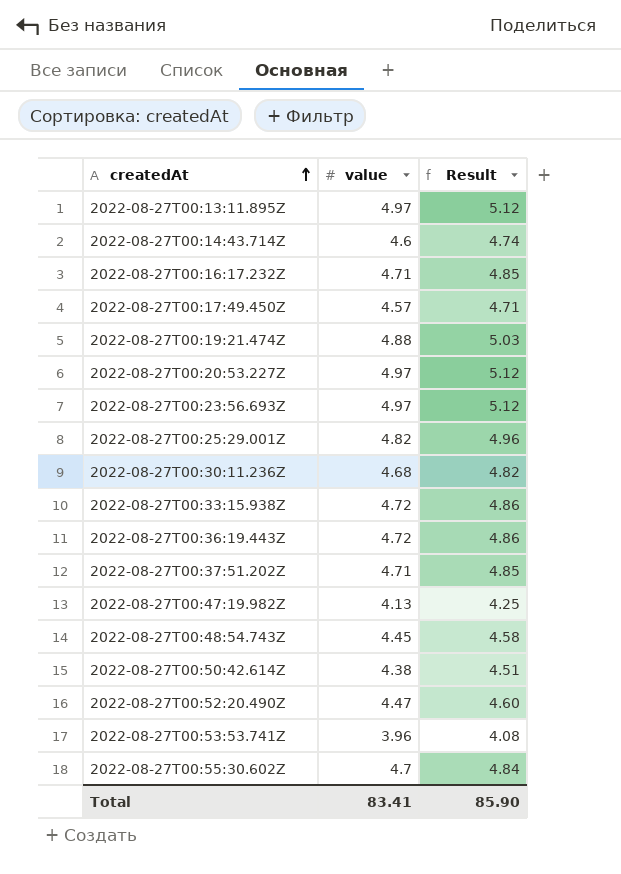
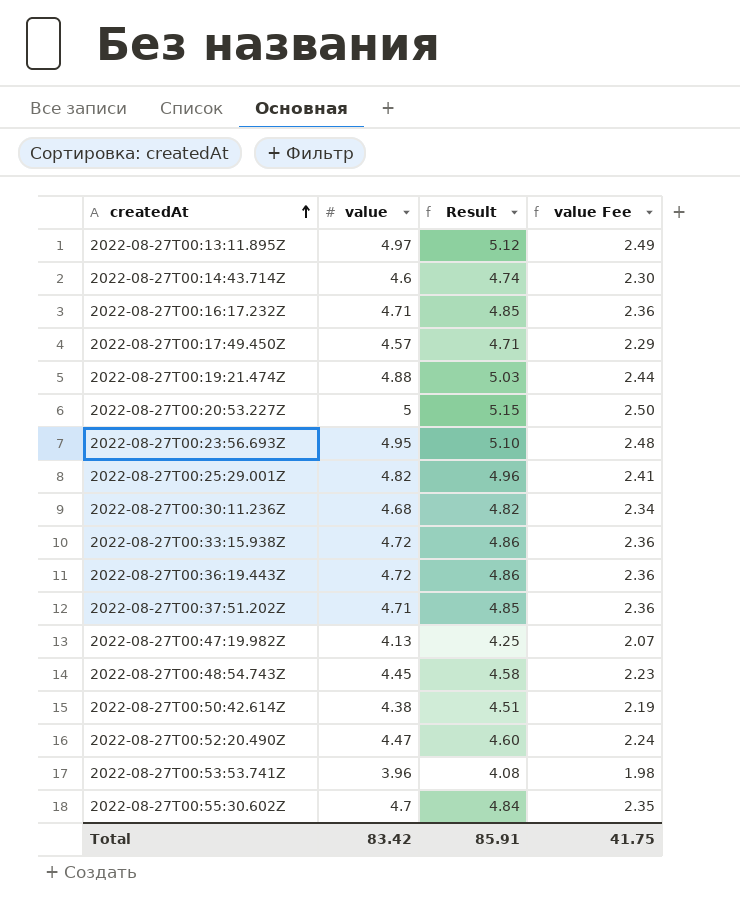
column value Fee | formula: none -> [value] * 0.5
2022-08-27T00:20:53.227Z | value: 4.97 -> 5
2022-08-27T00:20:53.227Z | Result: 5.12 -> 5.15
2022-08-27T00:23:56.693Z | value: 4.97 -> 4.95
2022-08-27T00:23:56.693Z | Result: 5.12 -> 5.10
Total | value: 83.41 -> 83.42
Total | Result: 85.90 -> 85.91

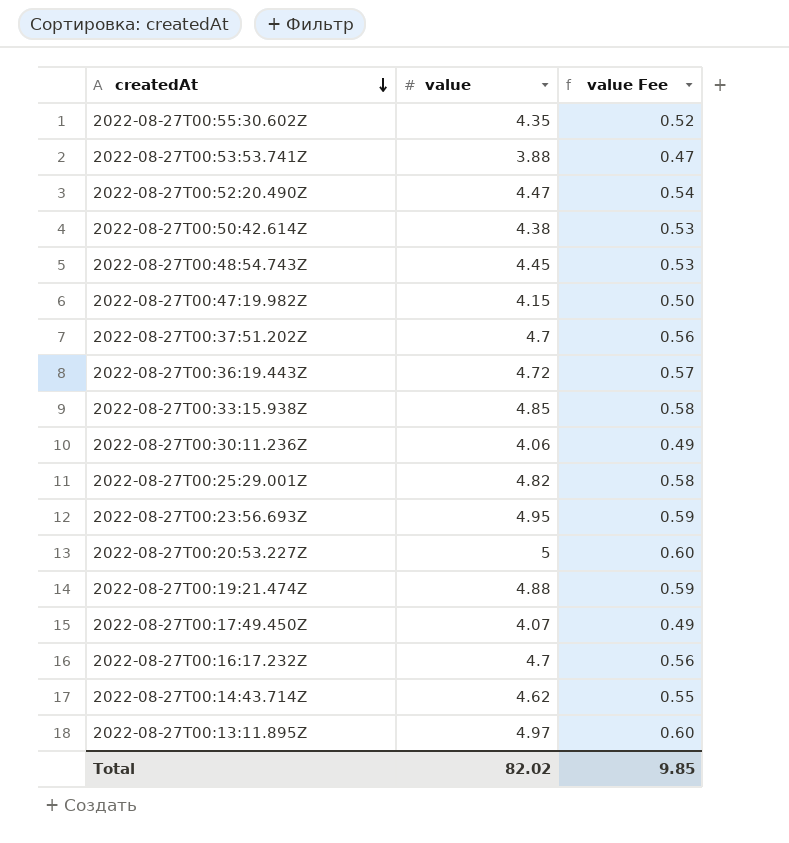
row order: createdAt ascending -> createdAt descending
column Result | formula: [value] * 1.03 -> none
column value Fee | formula: [value] * 0.5 -> [value] * 0.12
2022-08-27T00:55:30.602Z | value: 4.7 -> 4.35
2022-08-27T00:53:53.741Z | value: 3.96 -> 3.88
2022-08-27T00:47:19.982Z | value: 4.13 -> 4.15
2022-08-27T00:37:51.202Z | value: 4.71 -> 4.7
2022-08-27T00:33:15.938Z | value: 4.72 -> 4.85
2022-08-27T00:30:11.236Z | value: 4.68 -> 4.06
2022-08-27T00:17:49.450Z | value: 4.57 -> 4.07
2022-08-27T00:16:17.232Z | value: 4.71 -> 4.7
2022-08-27T00:14:43.714Z | value: 4.6 -> 4.62
Total | value: 83.42 -> 82.02
Total | value Fee: 41.75 -> 9.85

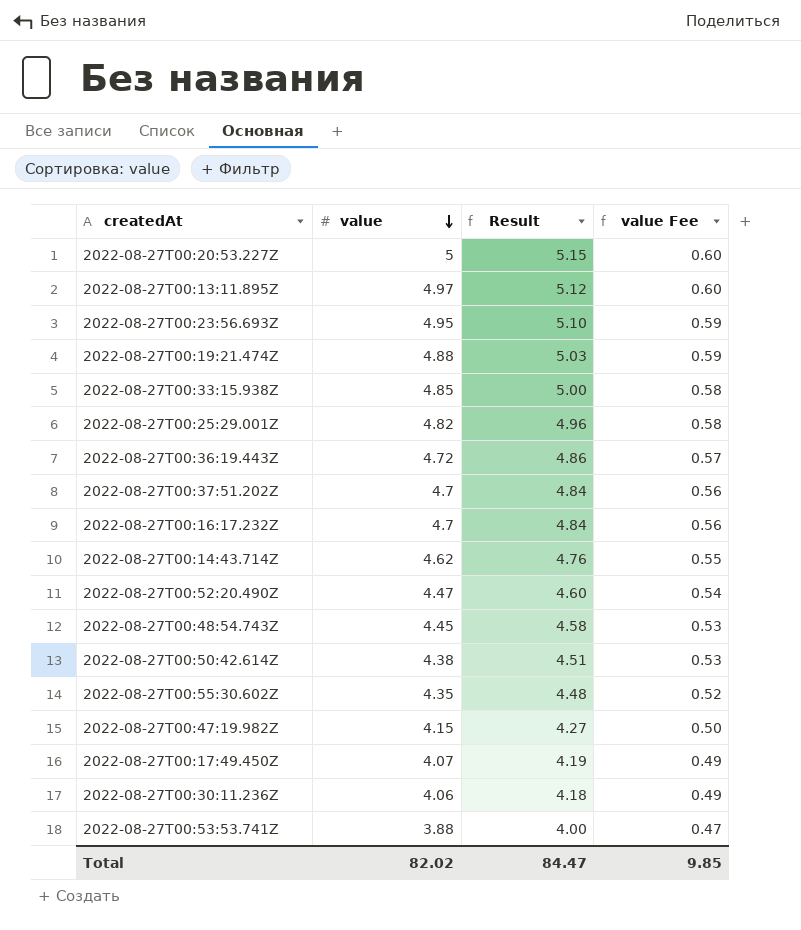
row order: createdAt descending -> value descending
column Result | formula: none -> [value] * 1.03

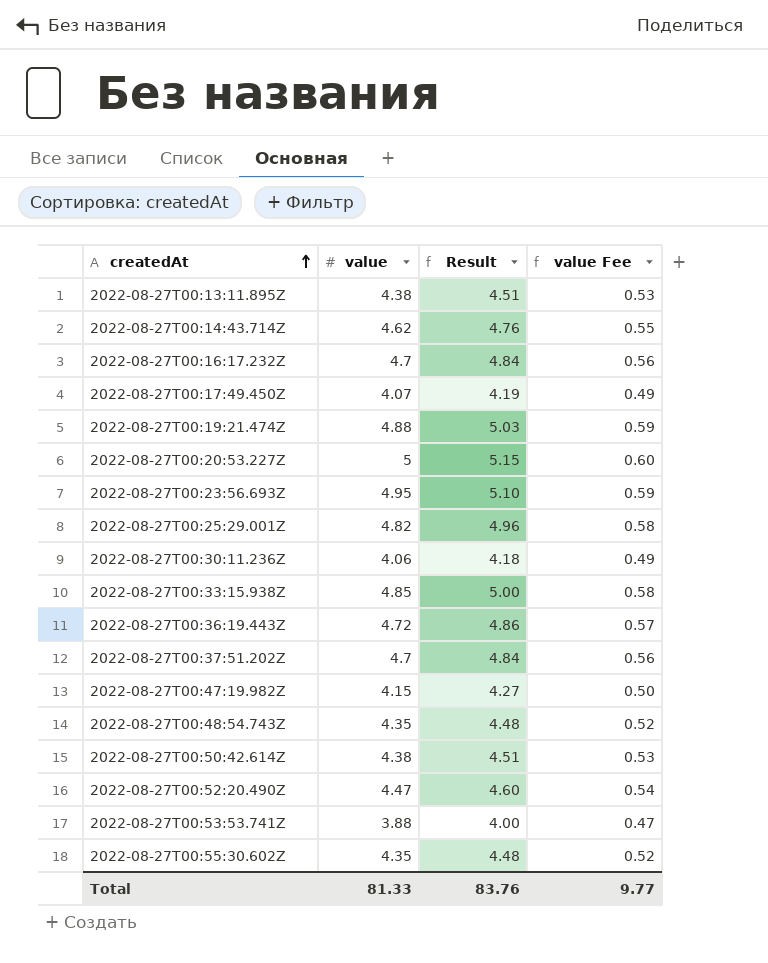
row order: value descending -> createdAt ascending
2022-08-27T00:13:11.895Z | value: 4.97 -> 4.38
2022-08-27T00:13:11.895Z | Result: 5.12 -> 4.51
2022-08-27T00:13:11.895Z | value Fee: 0.60 -> 0.53
2022-08-27T00:48:54.743Z | value: 4.45 -> 4.35
2022-08-27T00:48:54.743Z | Result: 4.58 -> 4.48
2022-08-27T00:48:54.743Z | value Fee: 0.53 -> 0.52
Total | value: 82.02 -> 81.33
Total | Result: 84.47 -> 83.76
Total | value Fee: 9.85 -> 9.77

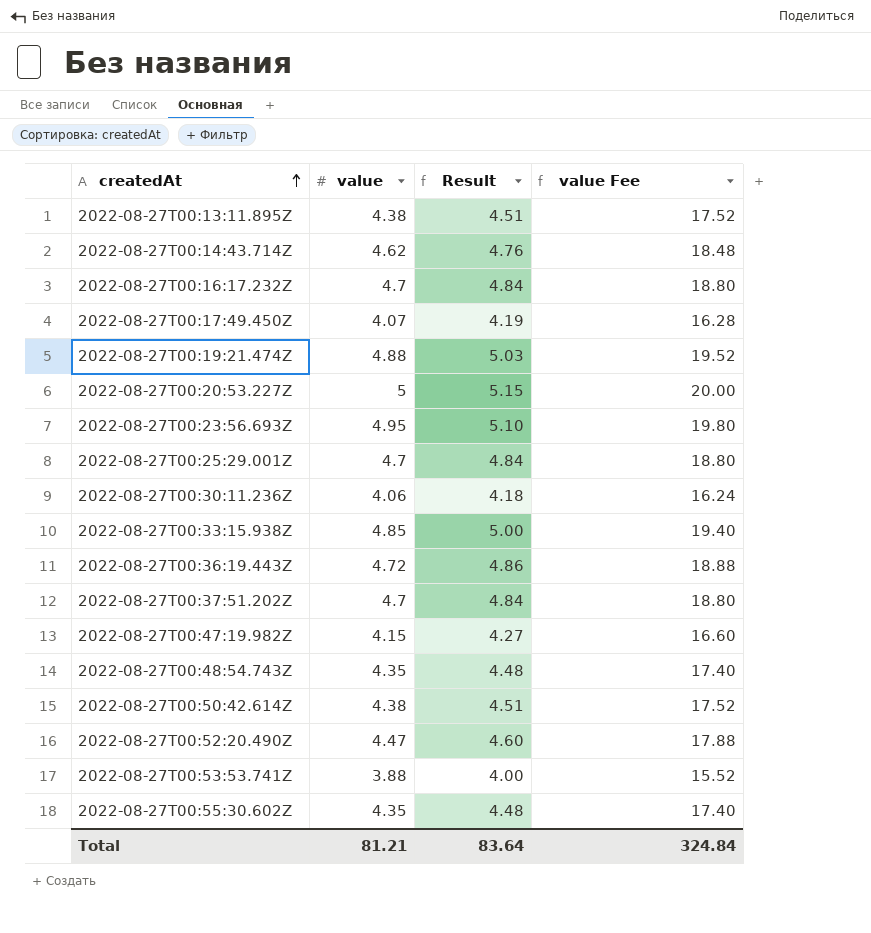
column value Fee | formula: [value] * 0.12 -> [value] * 4
2022-08-27T00:25:29.001Z | value: 4.82 -> 4.7
2022-08-27T00:25:29.001Z | Result: 4.96 -> 4.84
Total | value: 81.33 -> 81.21
Total | Result: 83.76 -> 83.64
Total | value Fee: 9.77 -> 324.84

